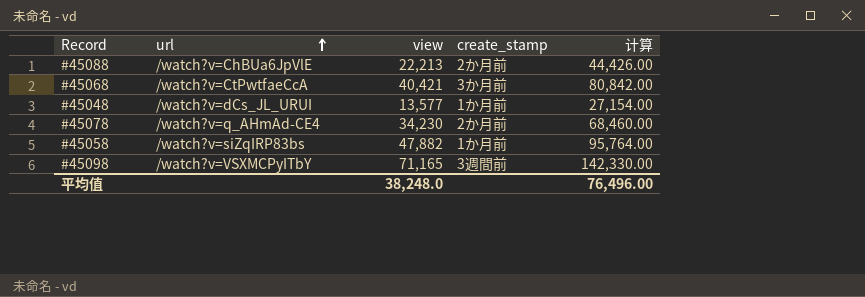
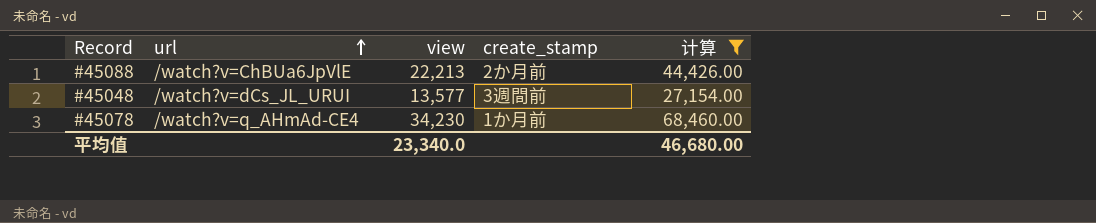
filter: none -> 计算 <= 68,460.00
#45048 | create_stamp: 1か月前 -> 3週間前
#45078 | create_stamp: 2か月前 -> 1か月前
平均值 | view: 38,248.0 -> 23,340.0
平均值 | 计算: 76,496.00 -> 46,680.00

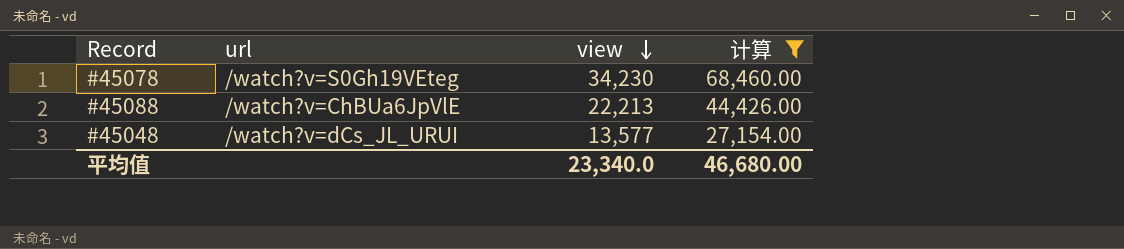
row order: url ascending -> view descending
column create_stamp | position: 4 -> none
#45078 | url: /watch?v=q_AHmAd-CE4 -> /watch?v=S0Gh19VEteg

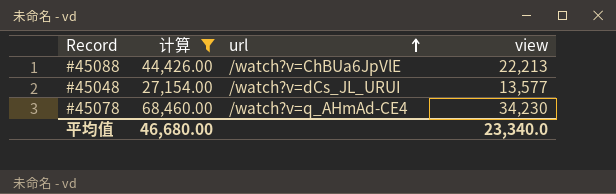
row order: view descending -> url ascending
column 计算 | position: 4 -> 2
#45078 | url: /watch?v=S0Gh19VEteg -> /watch?v=q_AHmAd-CE4

